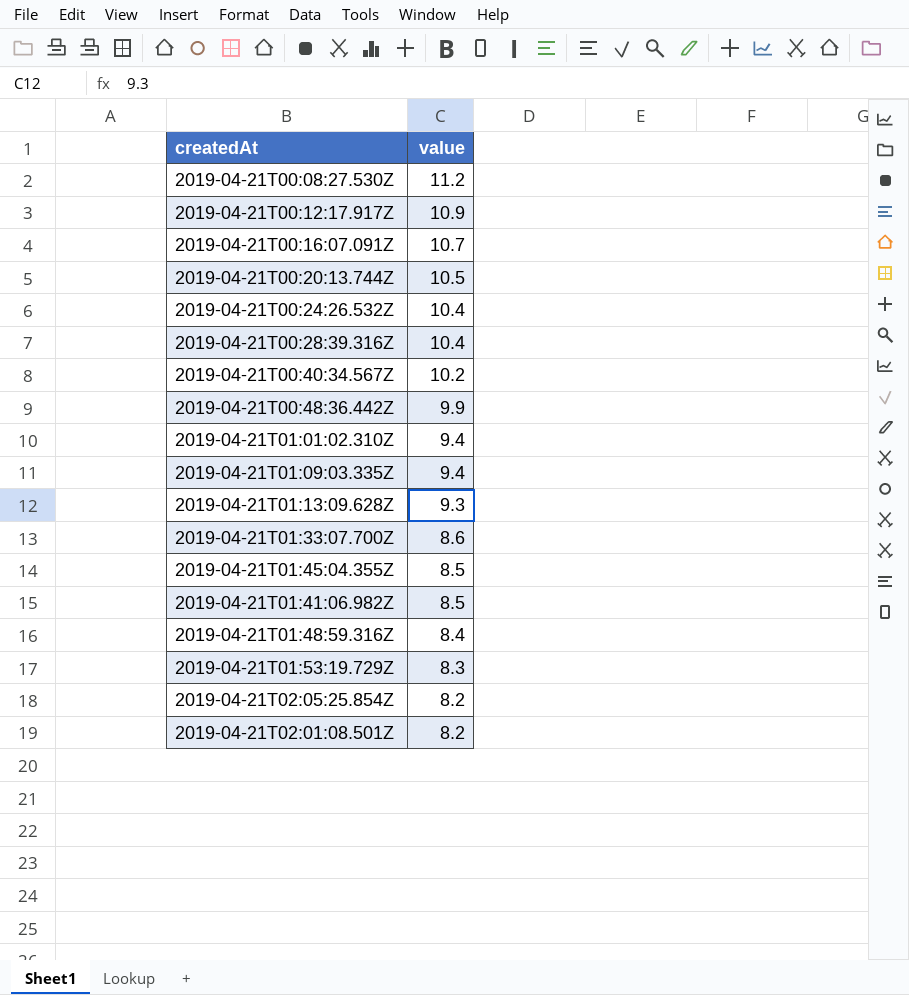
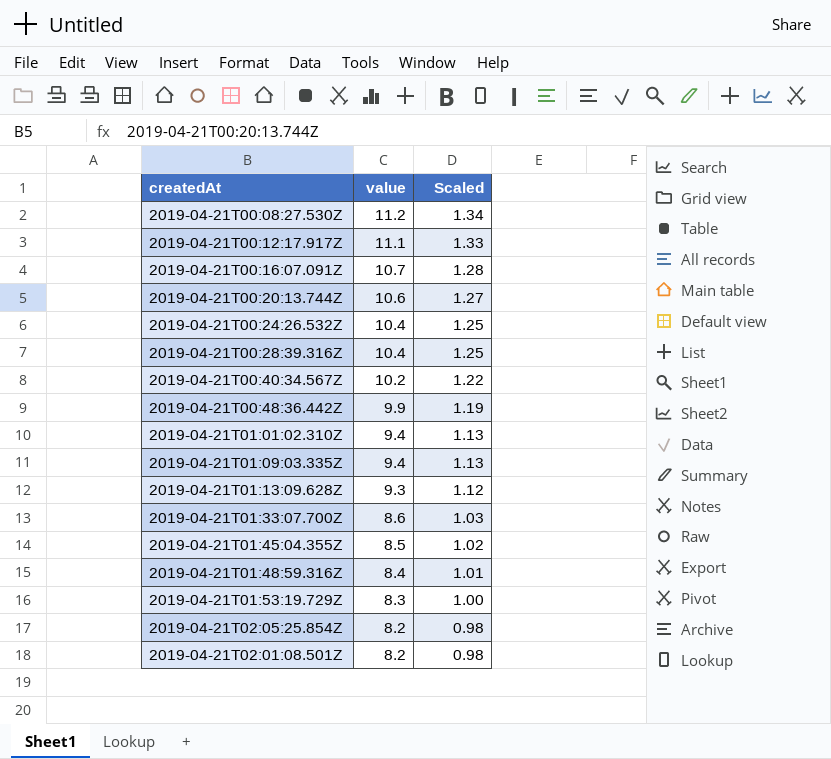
column Scaled | formula: none -> [value] * 0.12
row 2019-04-21T01:41:06.982Z: 8.5 -> none
2019-04-21T00:12:17.917Z | value: 10.9 -> 11.1
2019-04-21T00:20:13.744Z | value: 10.5 -> 10.6

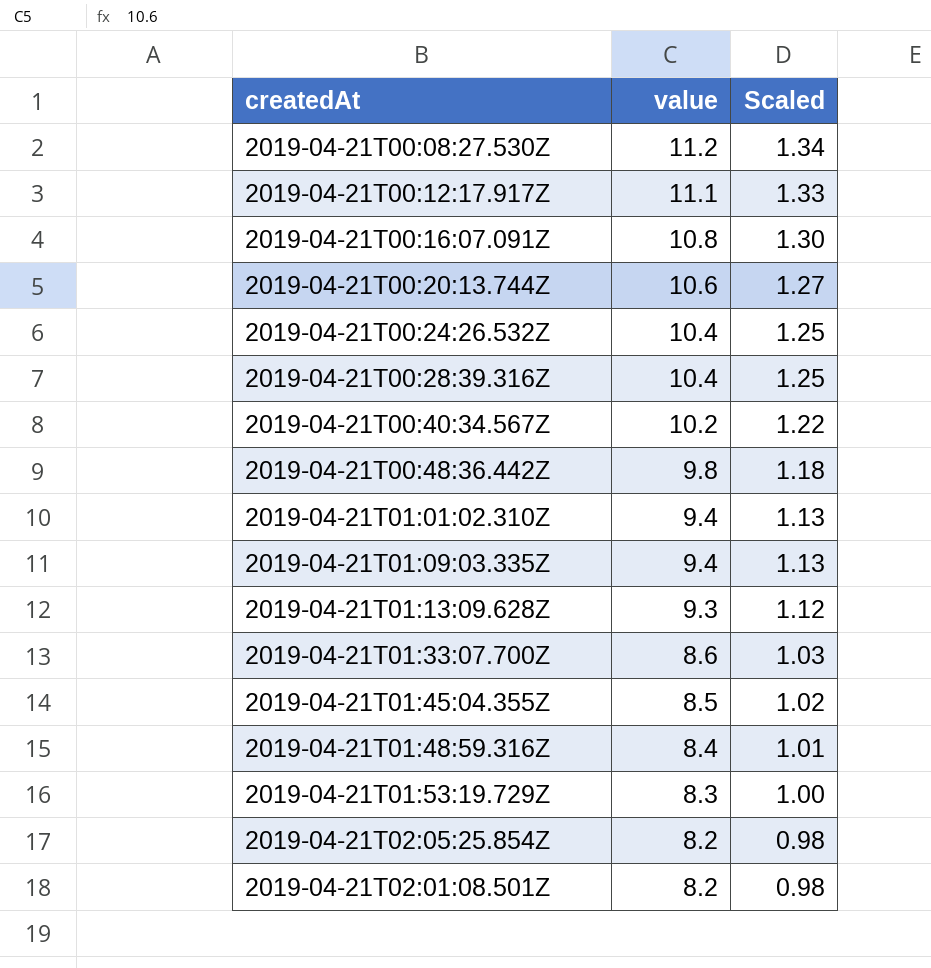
2019-04-21T00:16:07.091Z | value: 10.7 -> 10.8
2019-04-21T00:16:07.091Z | Scaled: 1.28 -> 1.30
2019-04-21T00:48:36.442Z | value: 9.9 -> 9.8
2019-04-21T00:48:36.442Z | Scaled: 1.19 -> 1.18

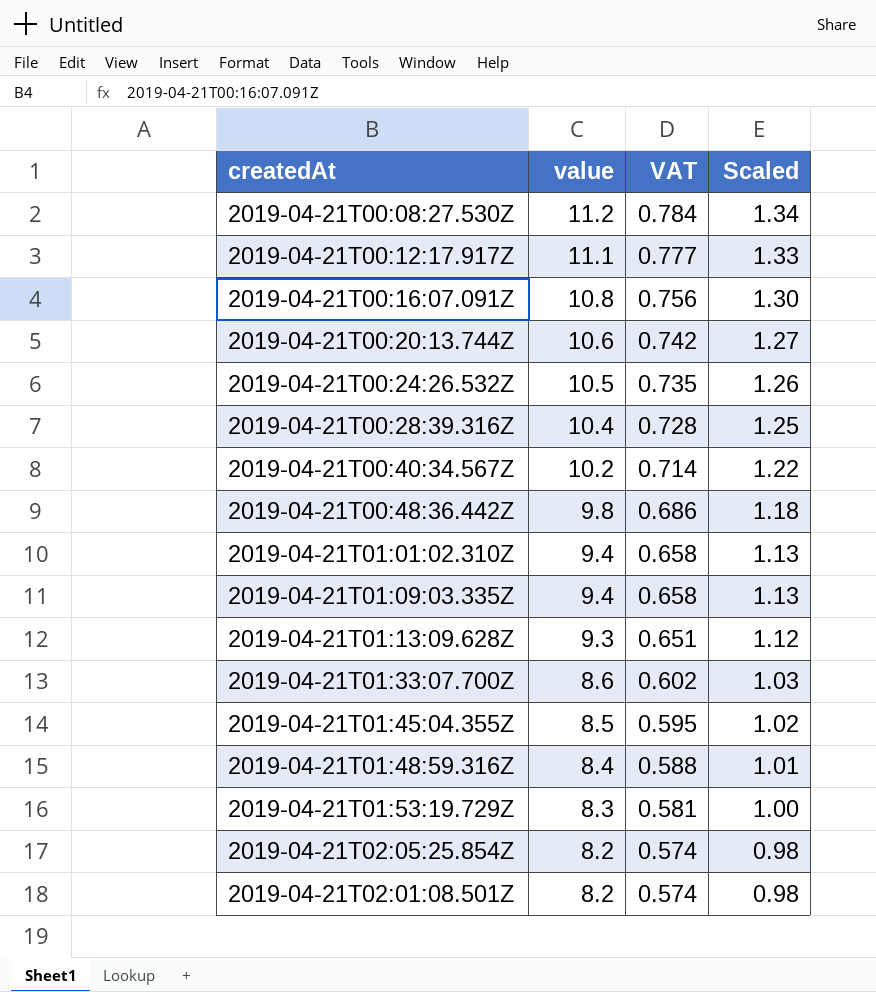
column VAT | formula: none -> [value] * 0.07
2019-04-21T00:24:26.532Z | value: 10.4 -> 10.5
2019-04-21T00:24:26.532Z | Scaled: 1.25 -> 1.26

